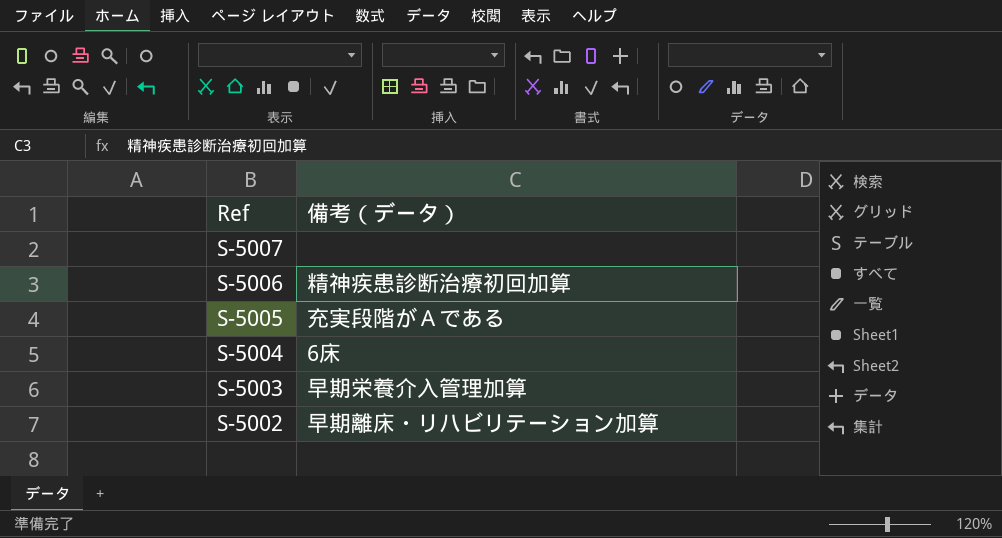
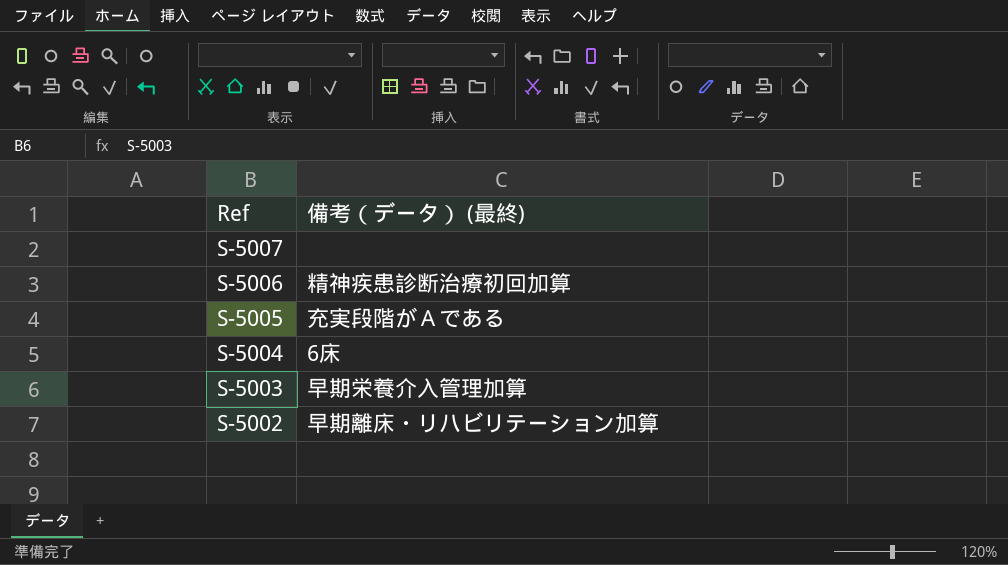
column name: 備考（データ） -> 備考（データ） (最終)

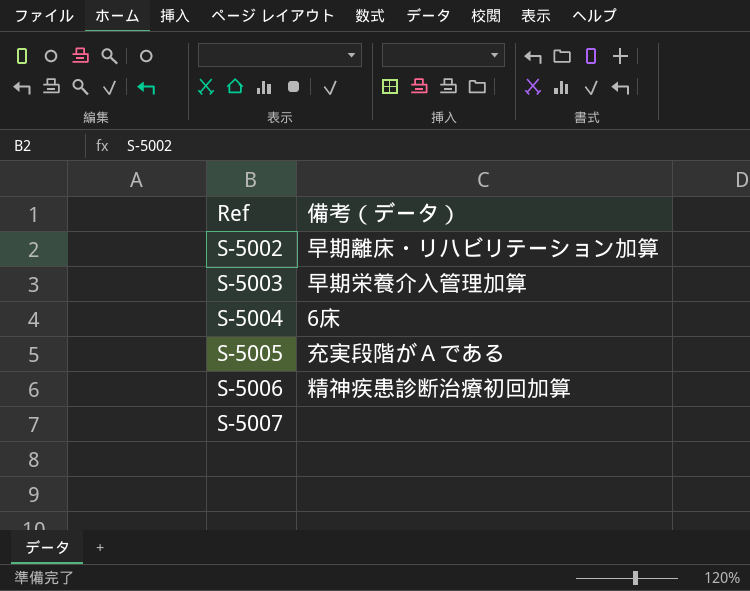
row order: Ref descending -> Ref ascending
column name: 備考（データ） (最終) -> 備考（データ）

